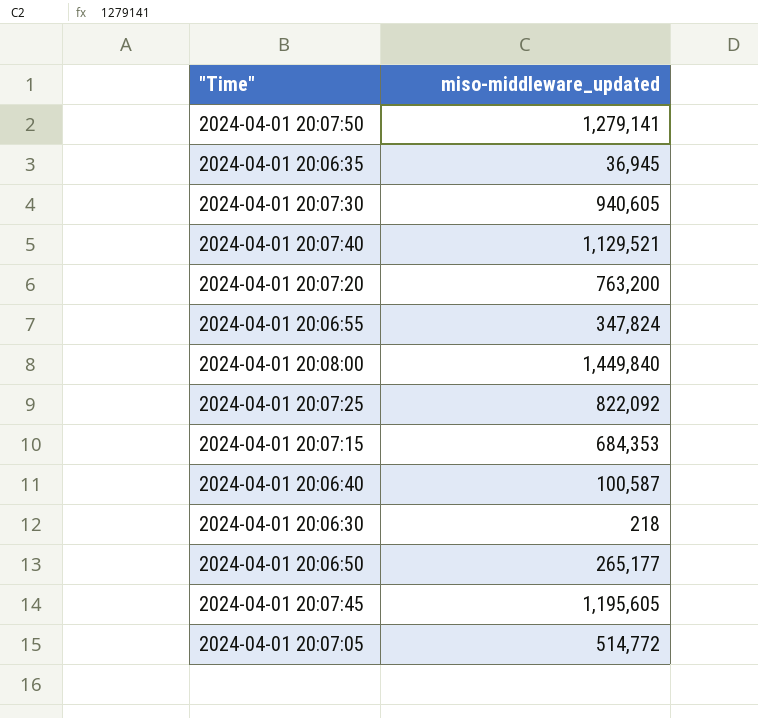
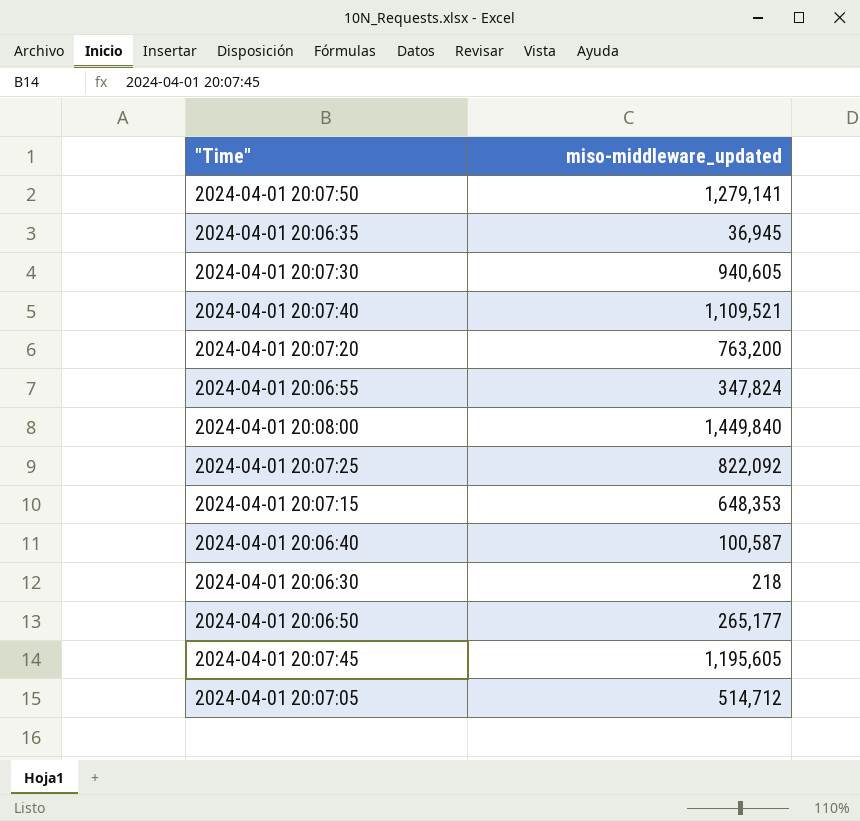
2024-04-01 20:07:40 | miso-middleware_updated: 1,129,521 -> 1,109,521
2024-04-01 20:07:15 | miso-middleware_updated: 684,353 -> 648,353
2024-04-01 20:07:05 | miso-middleware_updated: 514,772 -> 514,712

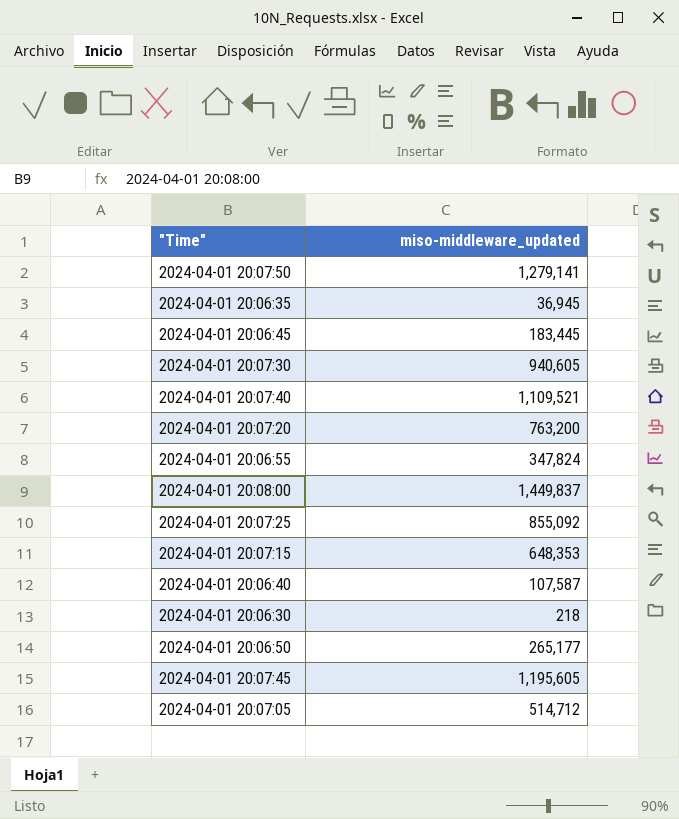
row 2024-04-01 20:06:45: none -> 183,445
2024-04-01 20:08:00 | miso-middleware_updated: 1,449,840 -> 1,449,837
2024-04-01 20:07:25 | miso-middleware_updated: 822,092 -> 855,092
2024-04-01 20:06:40 | miso-middleware_updated: 100,587 -> 107,587

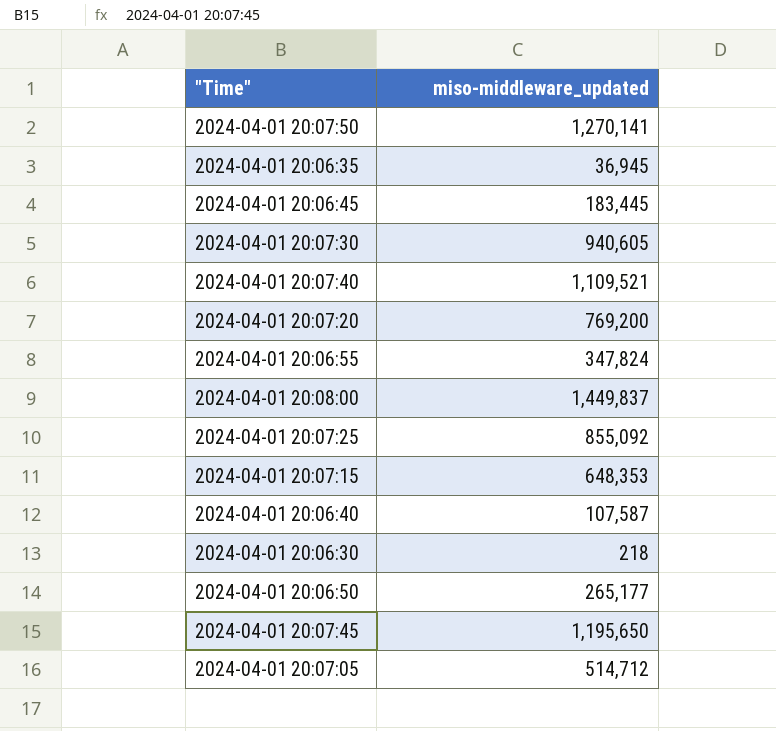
2024-04-01 20:07:50 | miso-middleware_updated: 1,279,141 -> 1,270,141
2024-04-01 20:07:20 | miso-middleware_updated: 763,200 -> 769,200
2024-04-01 20:07:45 | miso-middleware_updated: 1,195,605 -> 1,195,650

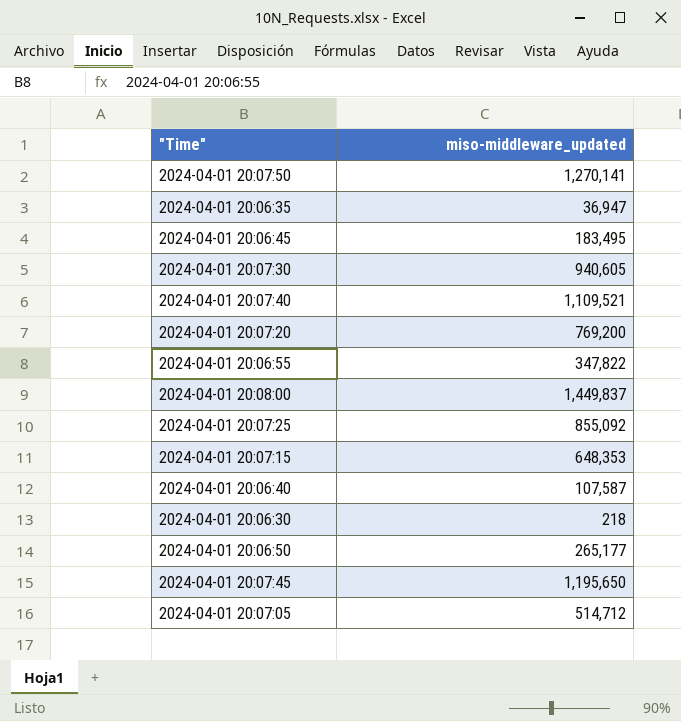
2024-04-01 20:06:35 | miso-middleware_updated: 36,945 -> 36,947
2024-04-01 20:06:45 | miso-middleware_updated: 183,445 -> 183,495
2024-04-01 20:06:55 | miso-middleware_updated: 347,824 -> 347,822

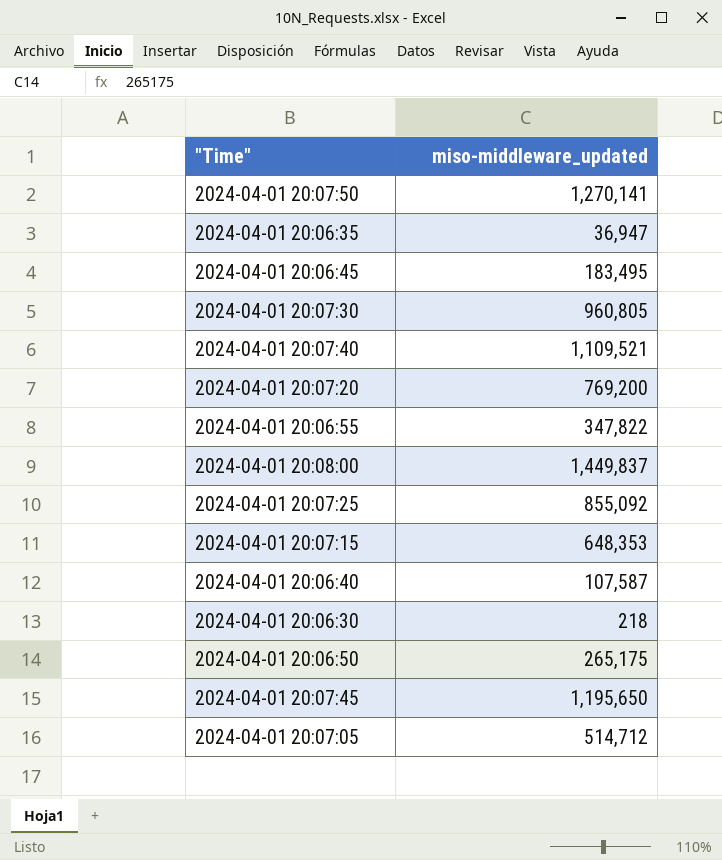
2024-04-01 20:07:30 | miso-middleware_updated: 940,605 -> 960,805
2024-04-01 20:06:50 | miso-middleware_updated: 265,177 -> 265,175

